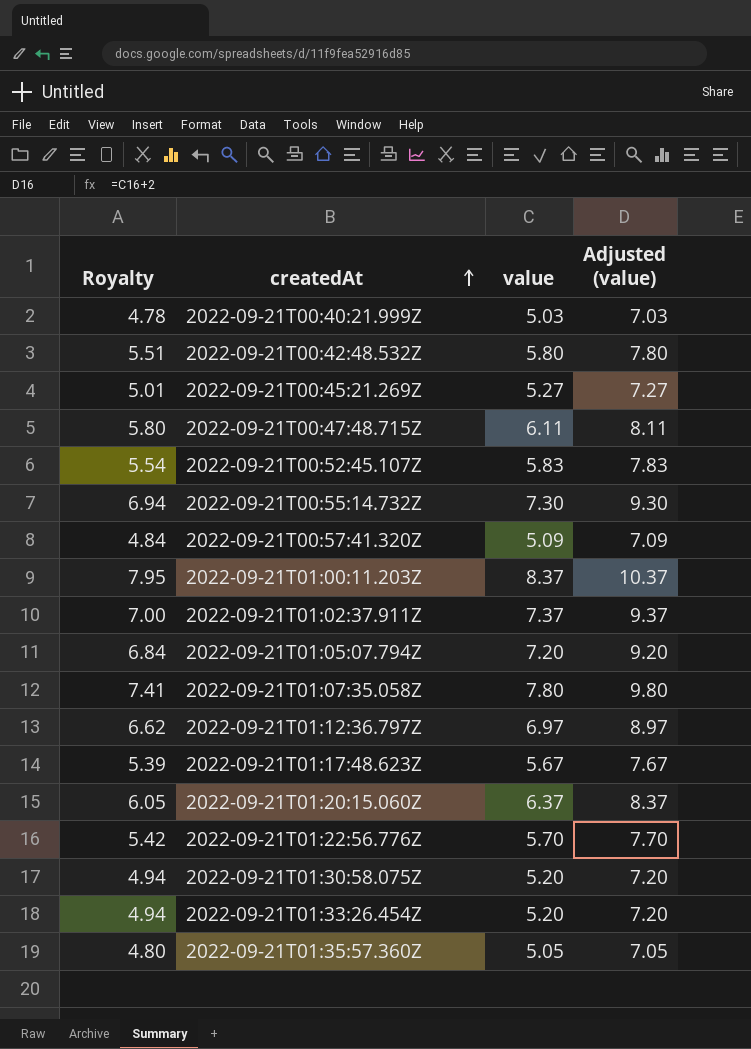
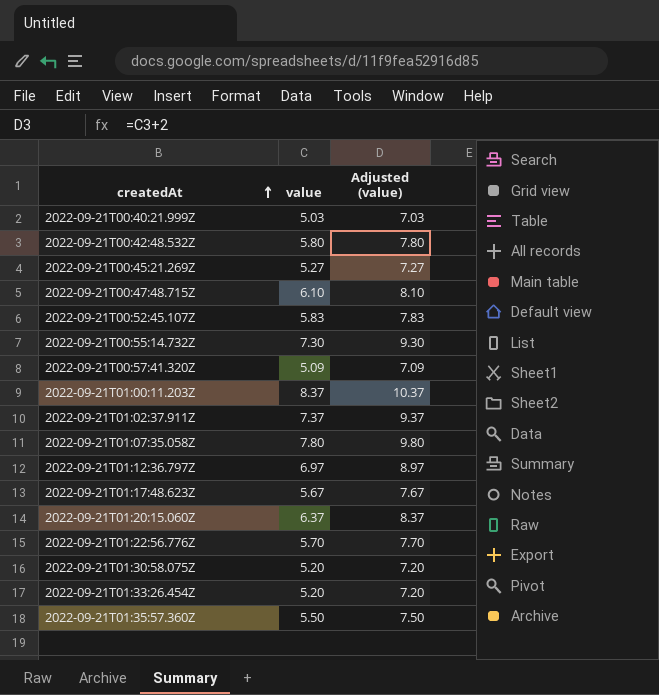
column Royalty | formula: [value] * 0.95 -> none
row 2022-09-21T01:05:07.794Z: 6.84 | 7.20 | 9.20 -> none
2022-09-21T00:47:48.715Z | value: 6.11 -> 6.10
2022-09-21T00:47:48.715Z | Adjusted (value): 8.11 -> 8.10
2022-09-21T01:35:57.360Z | value: 5.05 -> 5.50
2022-09-21T01:35:57.360Z | Adjusted (value): 7.05 -> 7.50

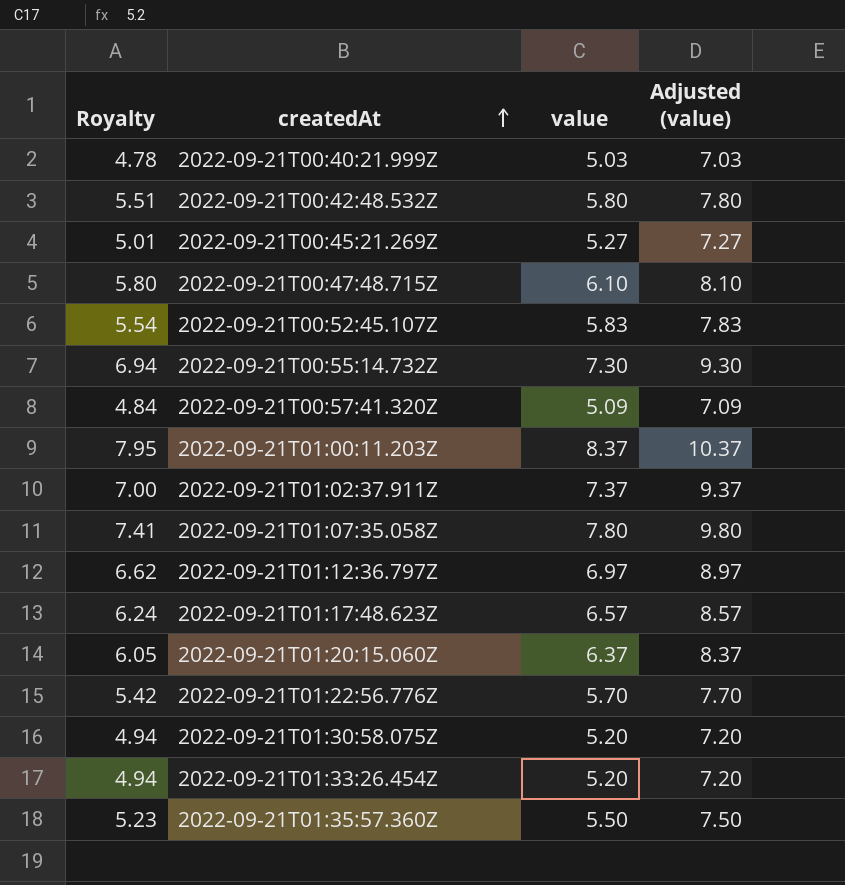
column Royalty | formula: none -> [value] * 0.95
2022-09-21T01:17:48.623Z | value: 5.67 -> 6.57
2022-09-21T01:17:48.623Z | Adjusted (value): 7.67 -> 8.57

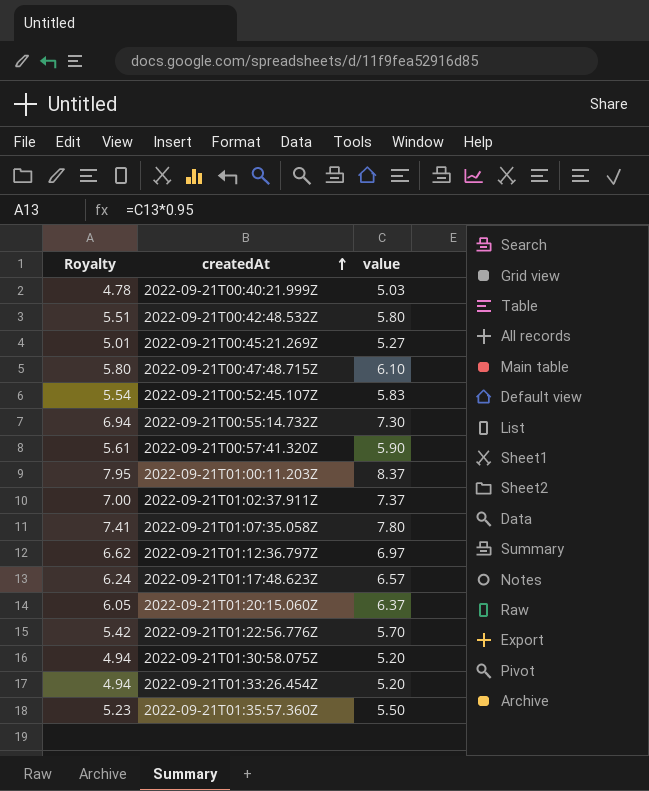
column Adjusted (value) | formula: [value] + 2 -> none
2022-09-21T00:57:41.320Z | Royalty: 4.84 -> 5.61
2022-09-21T00:57:41.320Z | value: 5.09 -> 5.90

